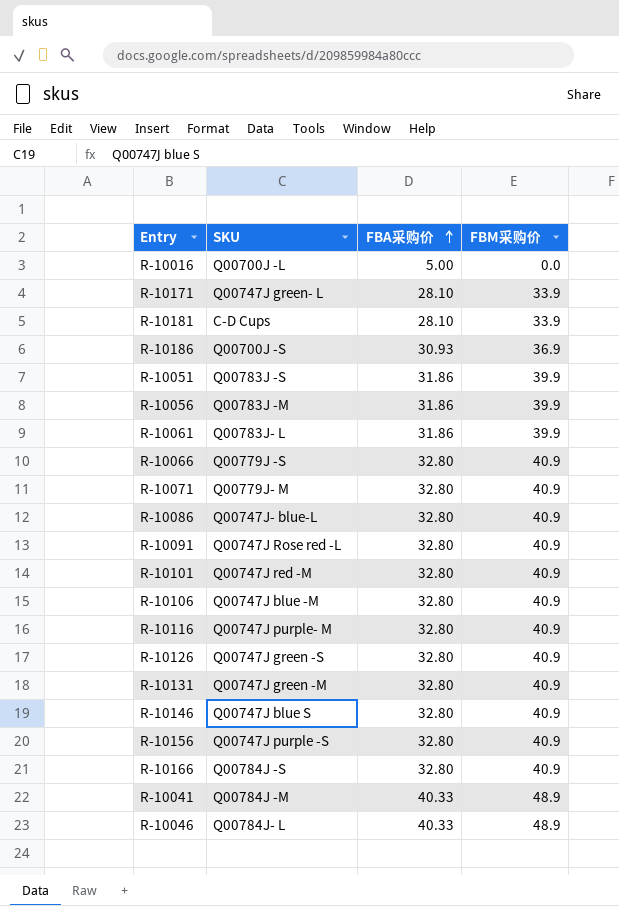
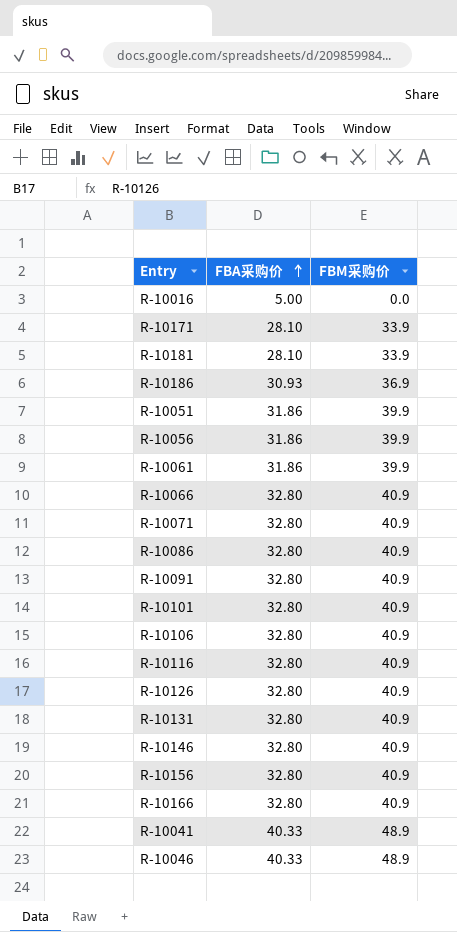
column SKU | position: 2 -> none

